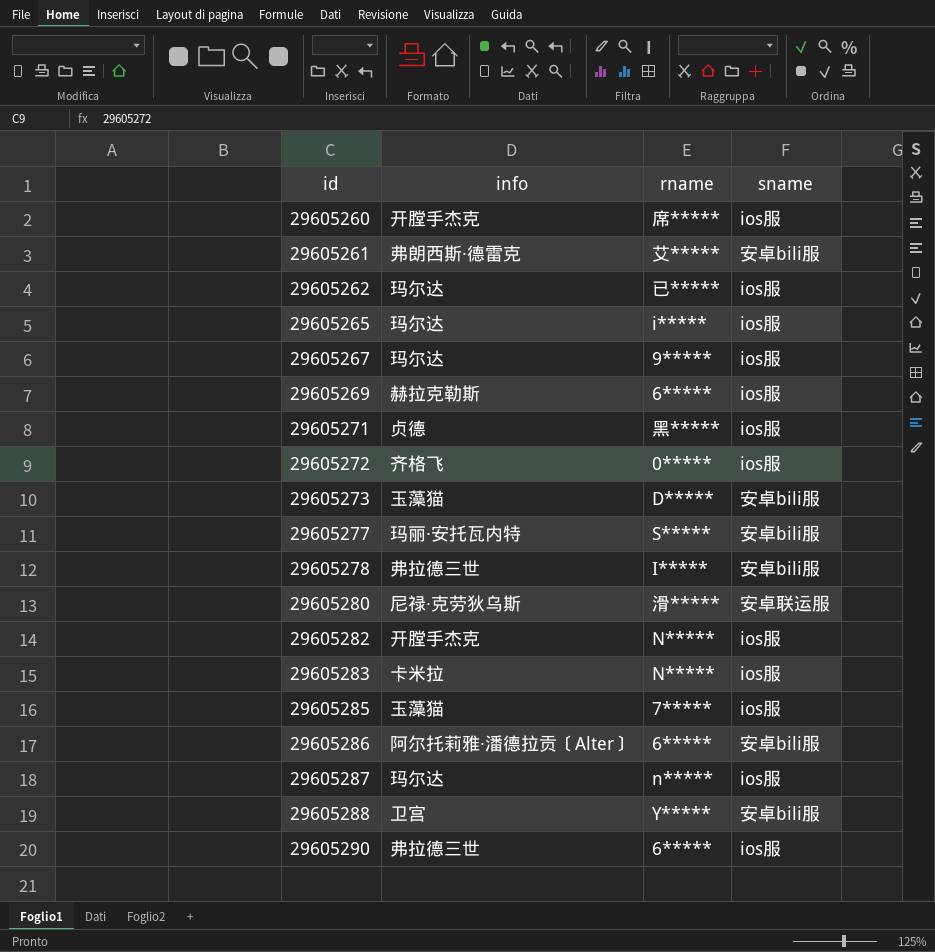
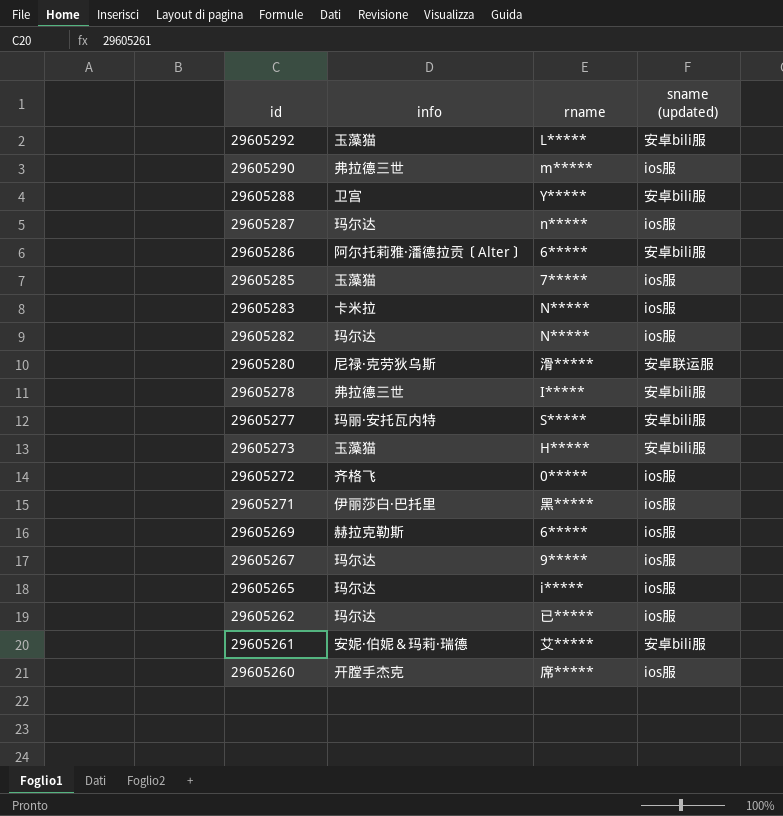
row order: id ascending -> id descending
column name: sname -> sname (updated)
row 29605292: none -> 玉藻猫 | L***** | 安卓bili服
29605290 | rname: 6***** -> m*****
29605282 | info: 开膛手杰克 -> 玛尔达
29605273 | rname: D***** -> H*****
29605271 | info: 贞德 -> 伊丽莎白·巴托里
29605261 | info: 弗朗西斯·德雷克 -> 安妮·伯妮＆玛莉·瑞德

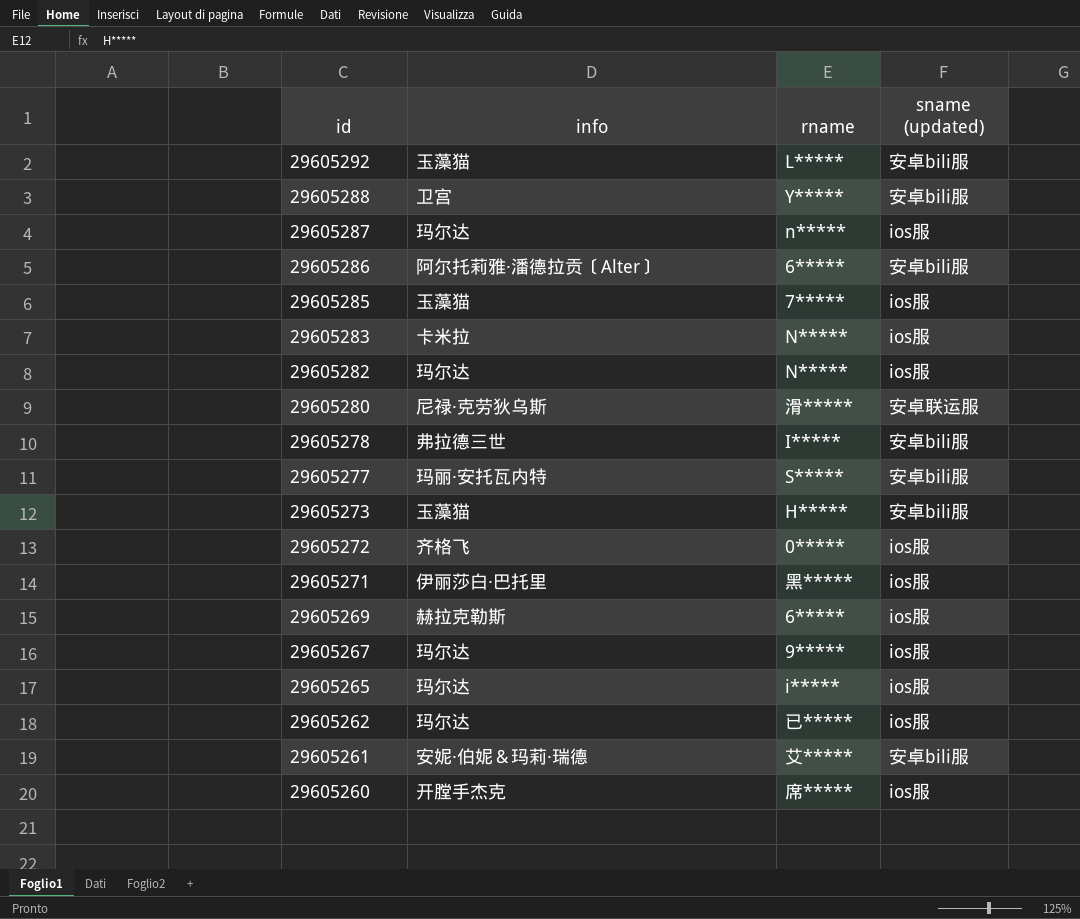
row 29605290: 弗拉德三世 | m***** | ios服 -> none

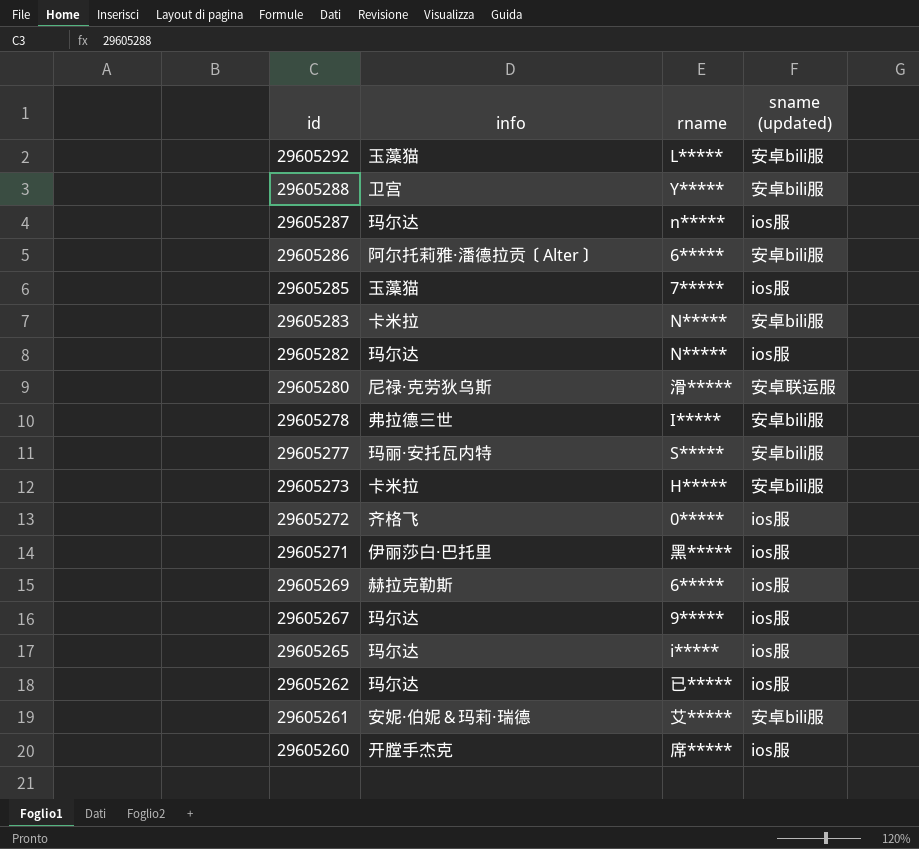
29605283 | sname (updated): ios服 -> 安卓bili服
29605273 | info: 玉藻猫 -> 卡米拉

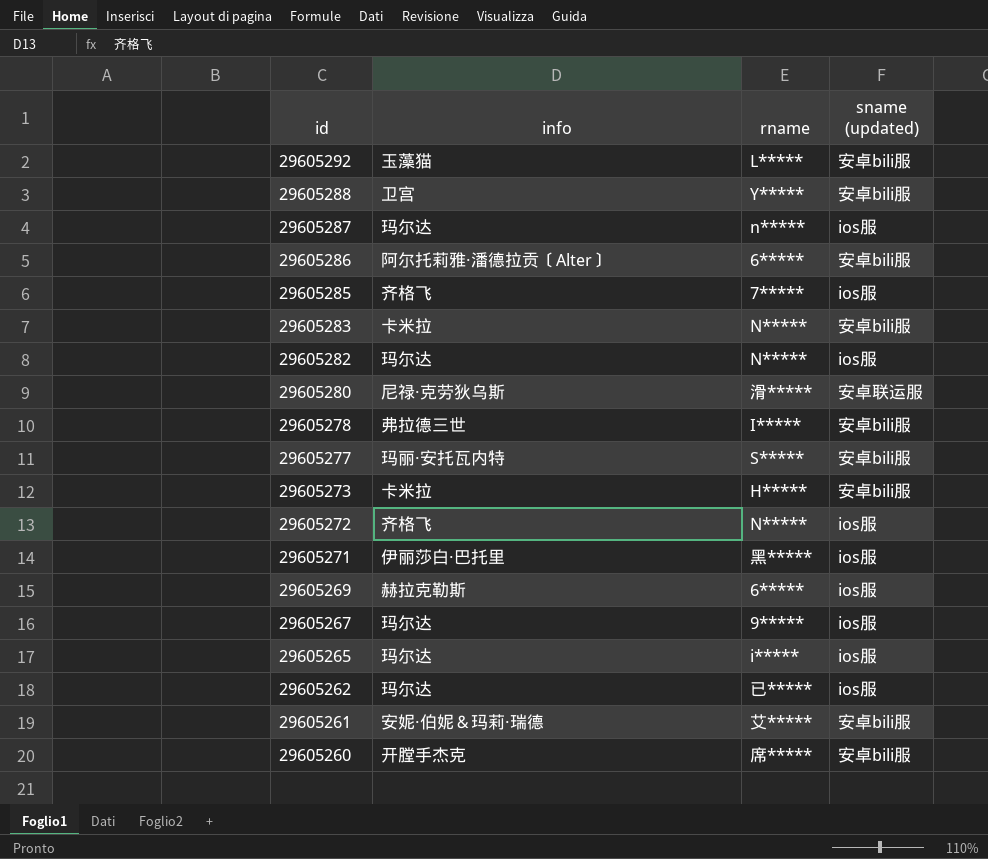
29605285 | info: 玉藻猫 -> 齐格飞
29605272 | rname: 0***** -> N*****
29605260 | sname (updated): ios服 -> 安卓bili服

